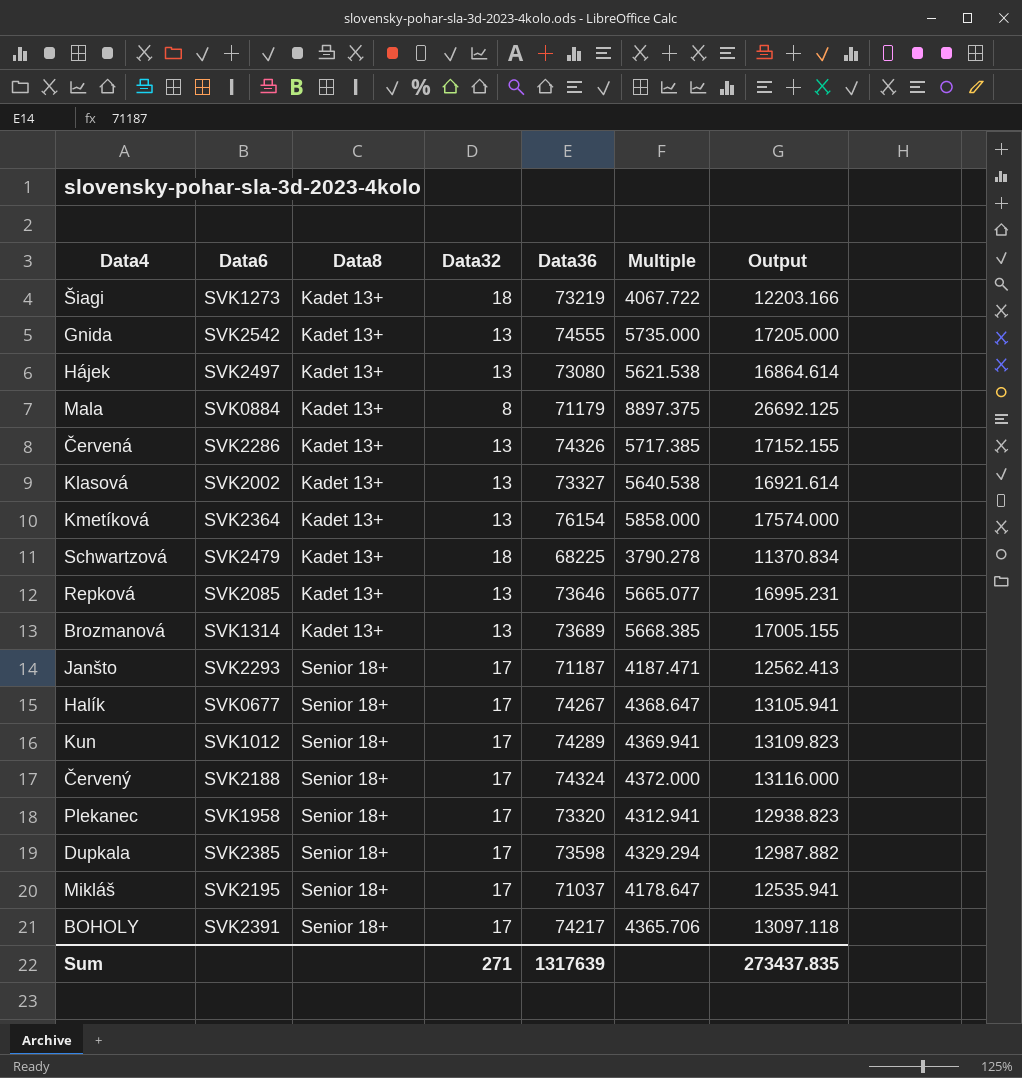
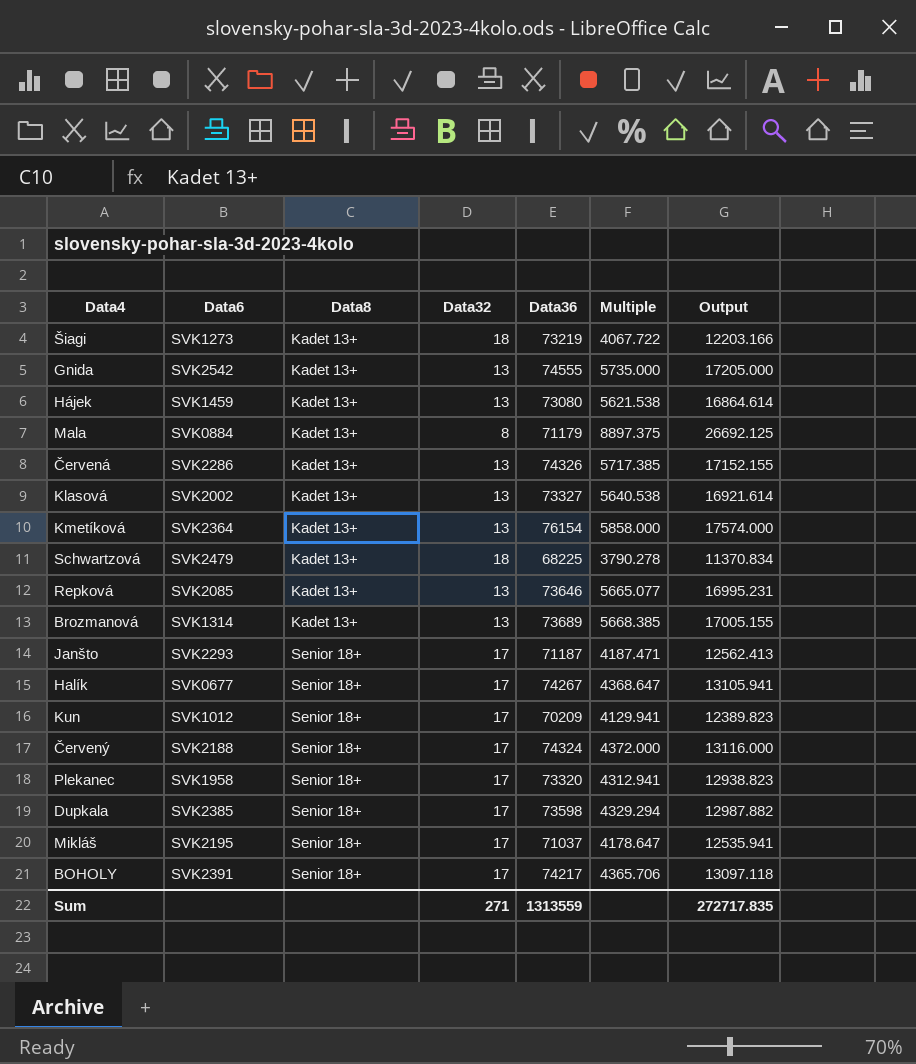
Hájek | Data6: SVK2497 -> SVK1459
Kun | Data36: 74289 -> 70209
Kun | Multiple: 4369.941 -> 4129.941
Kun | Output: 13109.823 -> 12389.823
Sum | Data36: 1317639 -> 1313559
Sum | Output: 273437.835 -> 272717.835

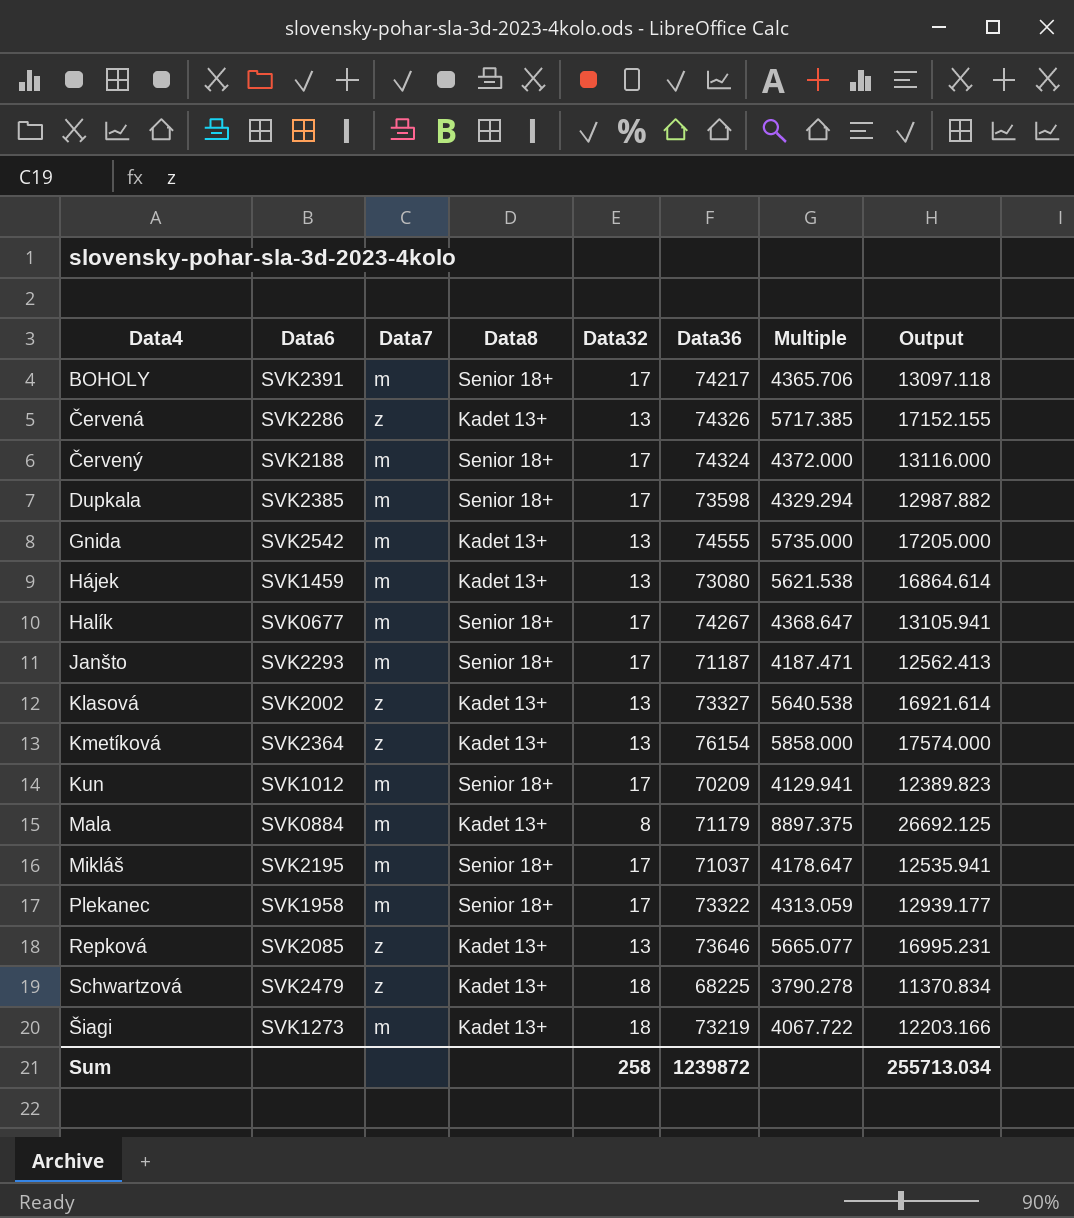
row order: Data8 ascending -> Data4 ascending
column Data7 | position: none -> 3
row Brozmanová: SVK1314 | Kadet 13+ | 13 | 73689 | 5668.385 | 17005.155 -> none
Plekanec | Data36: 73320 -> 73322
Plekanec | Multiple: 4312.941 -> 4313.059
Plekanec | Output: 12938.823 -> 12939.177
Sum | Data32: 271 -> 258
Sum | Data36: 1313559 -> 1239872
Sum | Output: 272717.835 -> 255713.034

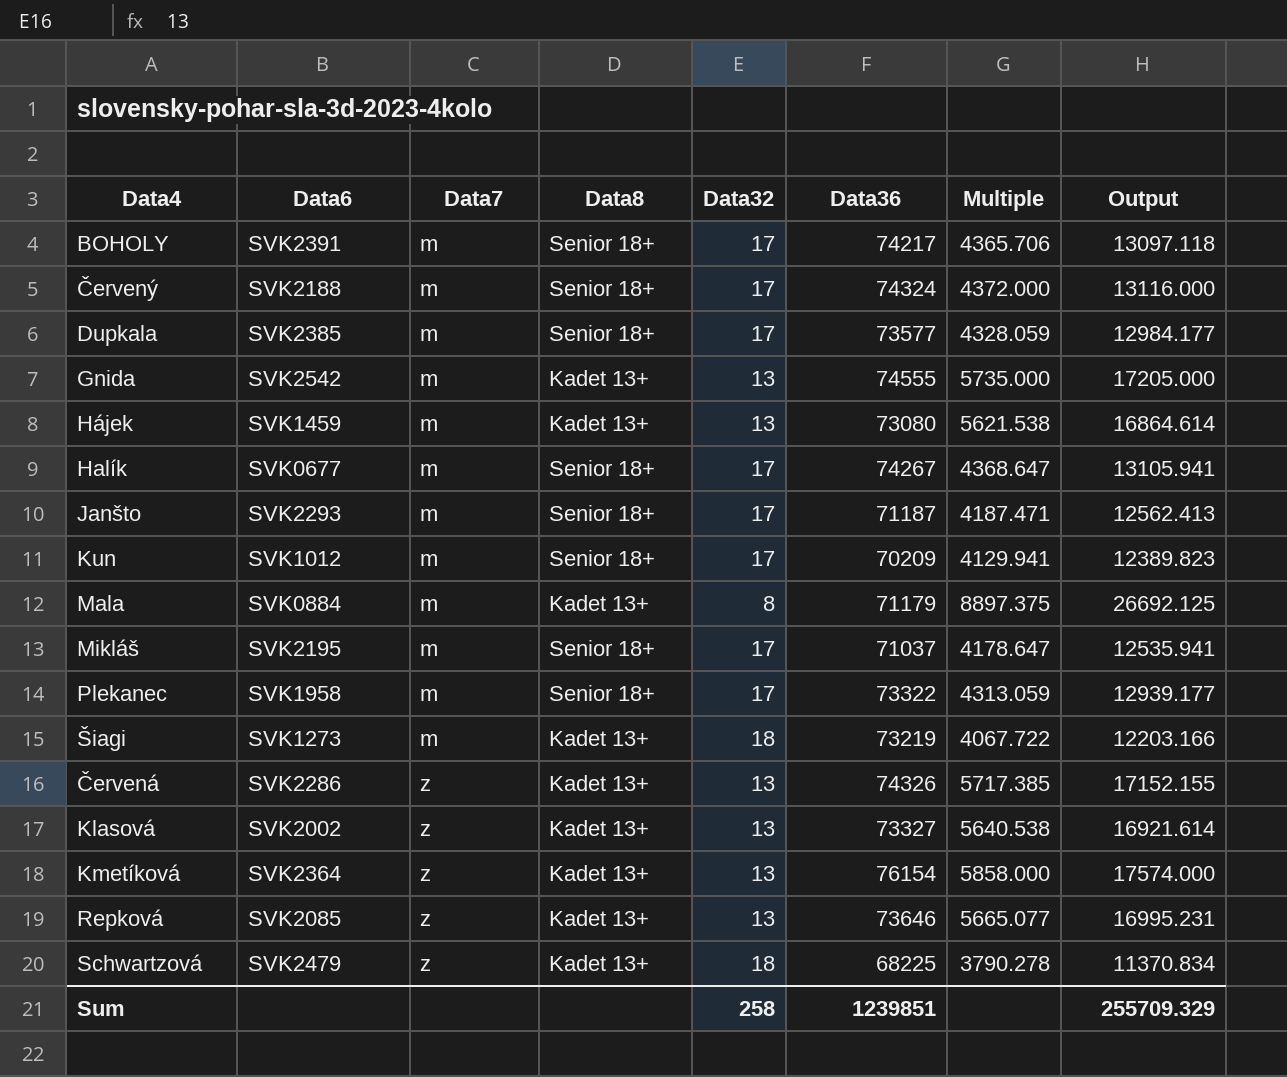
row order: Data4 ascending -> Data7 ascending
Dupkala | Data36: 73598 -> 73577
Dupkala | Multiple: 4329.294 -> 4328.059
Dupkala | Output: 12987.882 -> 12984.177
Sum | Data36: 1239872 -> 1239851
Sum | Output: 255713.034 -> 255709.329

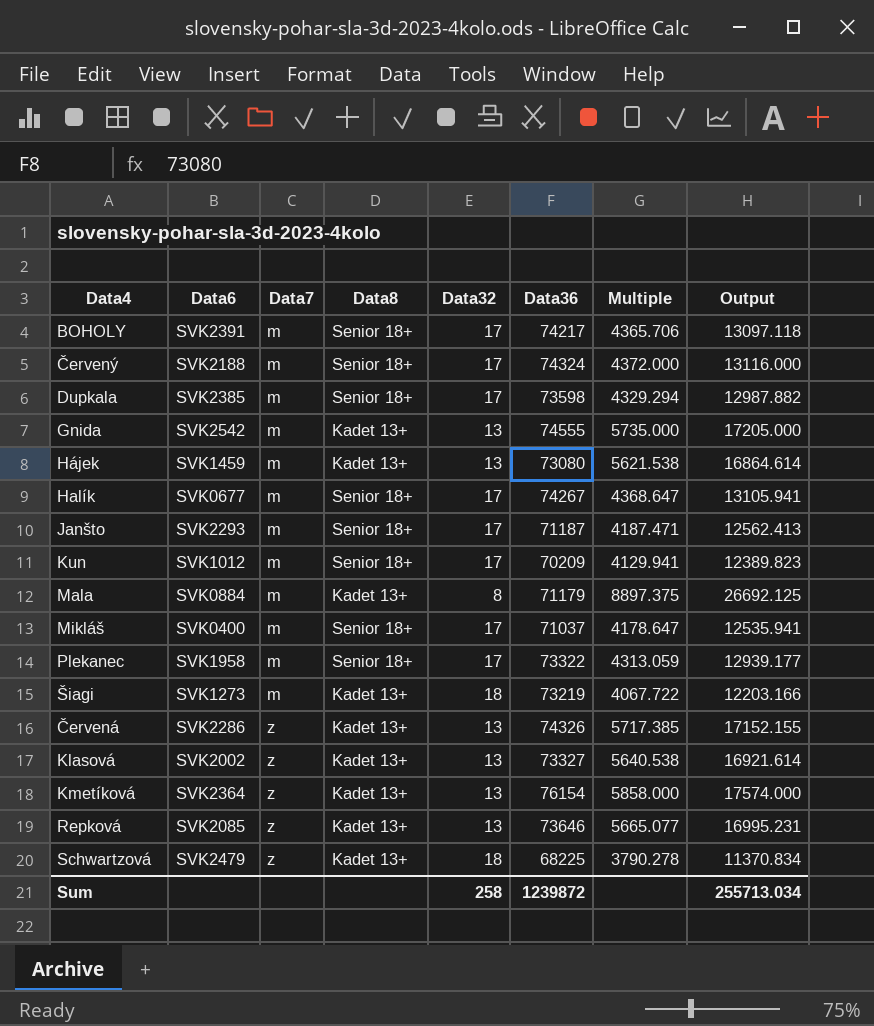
Dupkala | Data36: 73577 -> 73598
Dupkala | Multiple: 4328.059 -> 4329.294
Dupkala | Output: 12984.177 -> 12987.882
Mikláš | Data6: SVK2195 -> SVK0400
Sum | Data36: 1239851 -> 1239872
Sum | Output: 255709.329 -> 255713.034

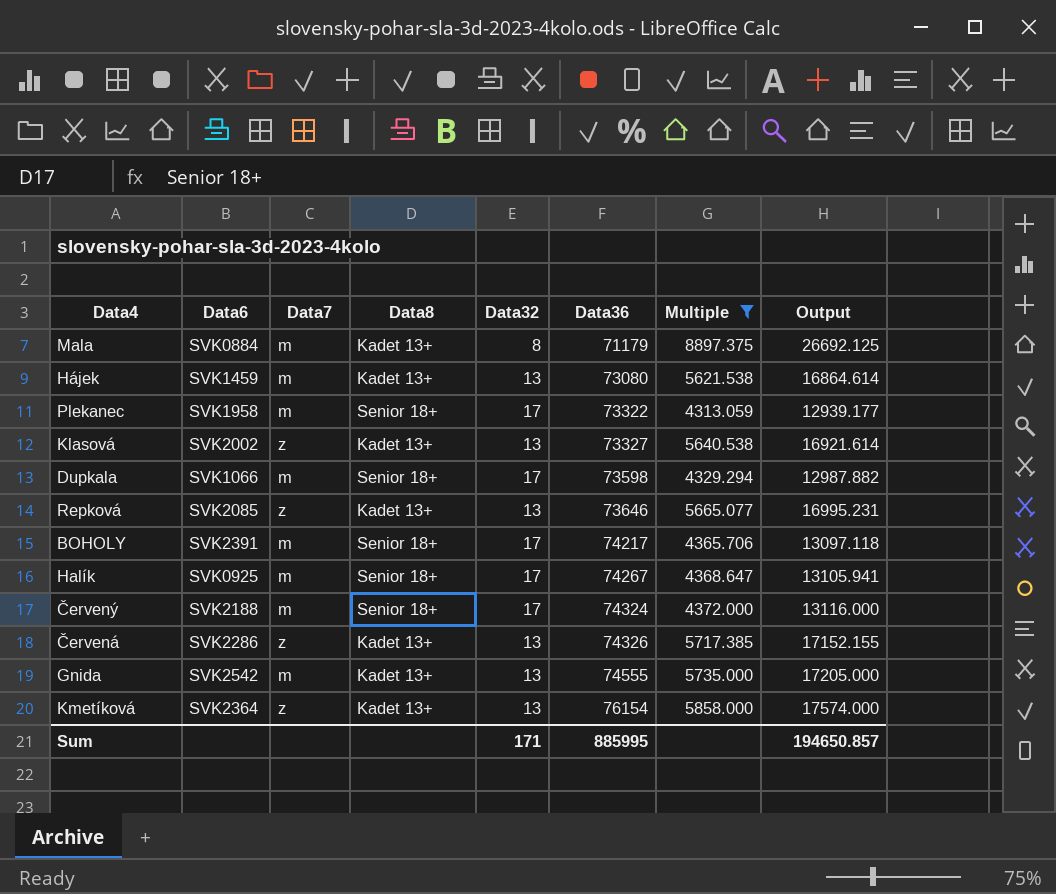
filter: none -> Multiple >= 4313.059
row order: Data7 ascending -> Data36 ascending
Dupkala | Data6: SVK2385 -> SVK1066
Halík | Data6: SVK0677 -> SVK0925
Sum | Data32: 258 -> 171
Sum | Data36: 1239872 -> 885995
Sum | Output: 255713.034 -> 194650.857

